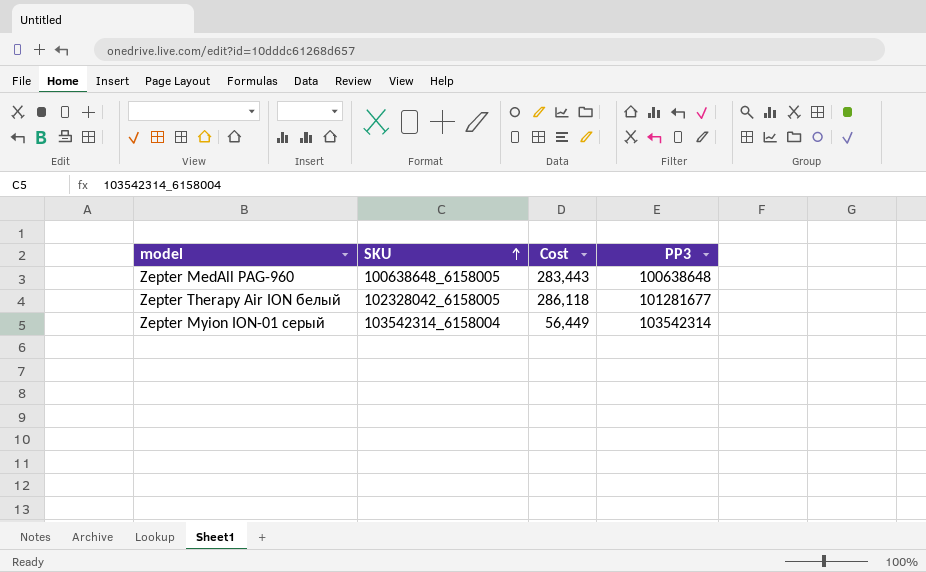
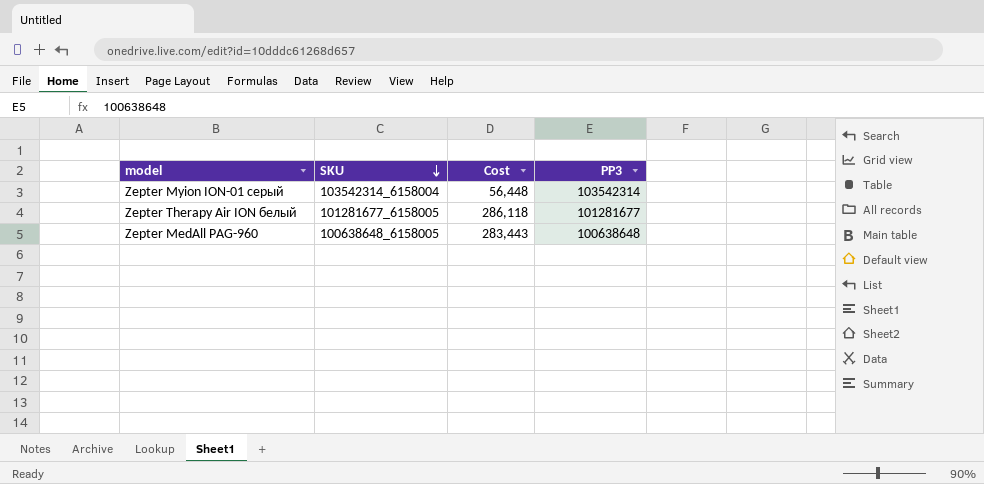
row order: SKU ascending -> SKU descending
Zepter Myion ION-01 серый | Cost: 56,449 -> 56,448
Zepter Therapy Air ION белый | SKU: 102328042_6158005 -> 101281677_6158005

